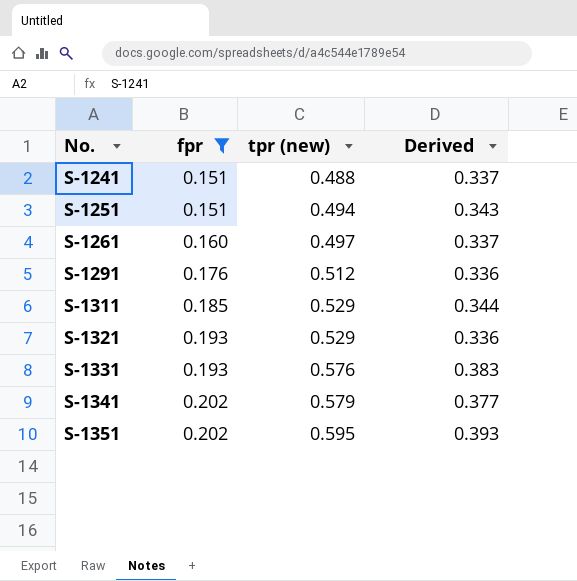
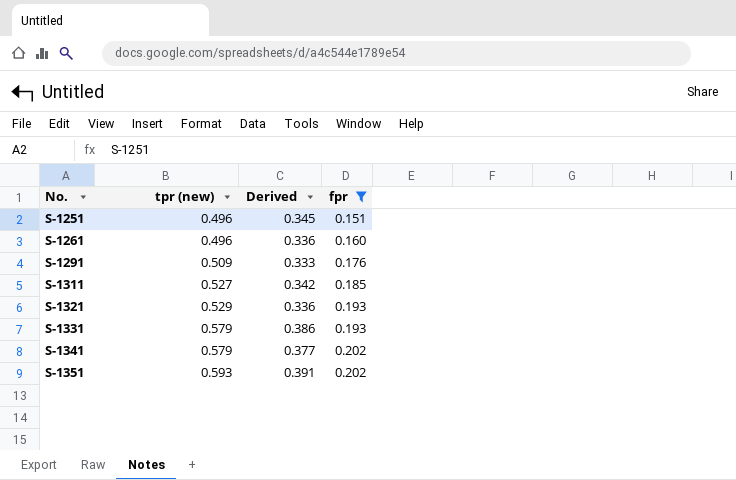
column fpr | position: 2 -> 4
row S-1241: 0.151 | 0.488 | 0.337 -> none
S-1251 | tpr (new): 0.494 -> 0.496
S-1251 | Derived: 0.343 -> 0.345
S-1261 | tpr (new): 0.497 -> 0.496
S-1261 | Derived: 0.337 -> 0.336
S-1291 | tpr (new): 0.512 -> 0.509
S-1291 | Derived: 0.336 -> 0.333
S-1311 | tpr (new): 0.529 -> 0.527
S-1311 | Derived: 0.344 -> 0.342
S-1331 | tpr (new): 0.576 -> 0.579
S-1331 | Derived: 0.383 -> 0.386
S-1351 | tpr (new): 0.595 -> 0.593
S-1351 | Derived: 0.393 -> 0.391

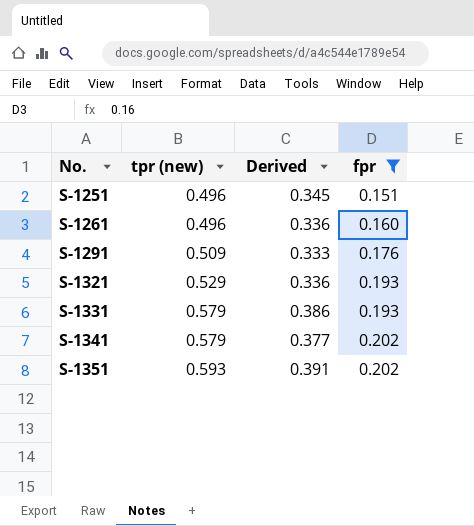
row S-1311: 0.527 | 0.342 | 0.185 -> none

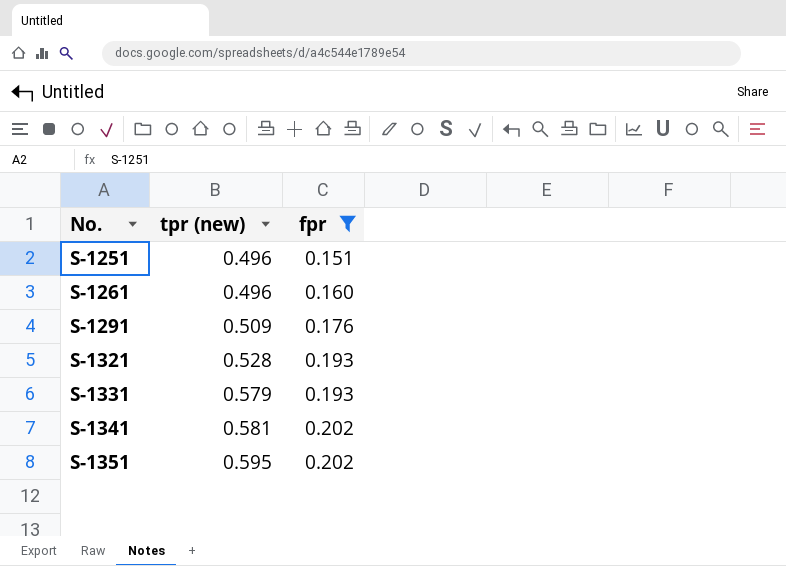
column Derived | formula: [tpr (new)] - [fpr] -> none
S-1321 | tpr (new): 0.529 -> 0.528
S-1341 | tpr (new): 0.579 -> 0.581
S-1351 | tpr (new): 0.593 -> 0.595

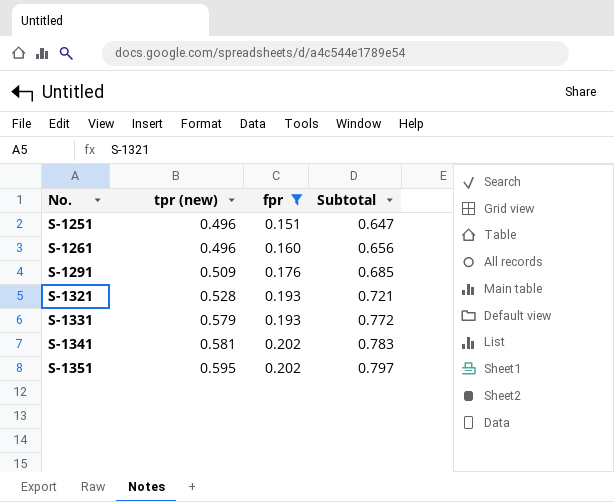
column Subtotal | formula: none -> [tpr (new)] + [fpr]

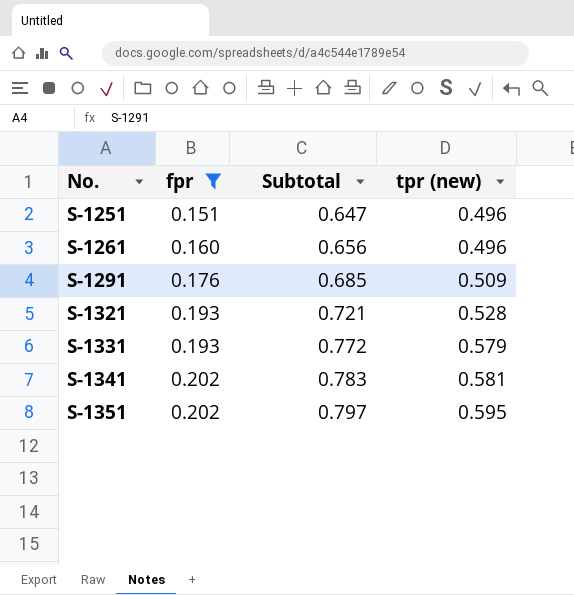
column tpr (new) | position: 2 -> 4

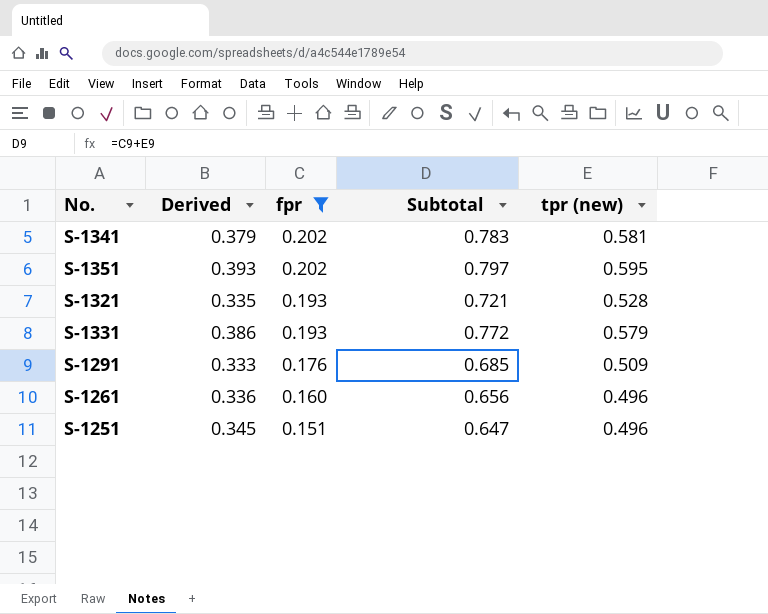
row order: No. ascending -> fpr descending
column Derived | formula: none -> [tpr (new)] - [fpr]

